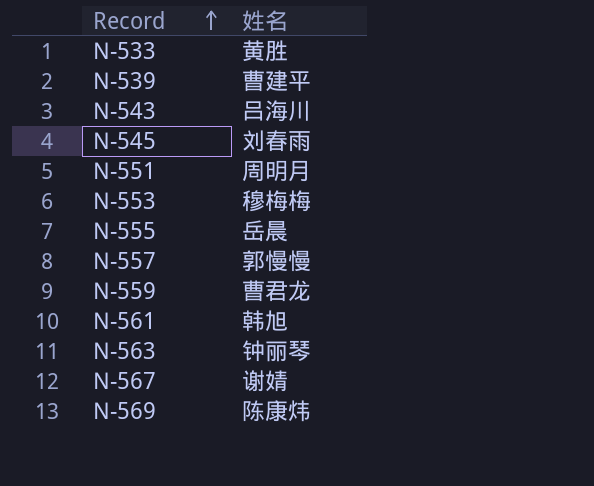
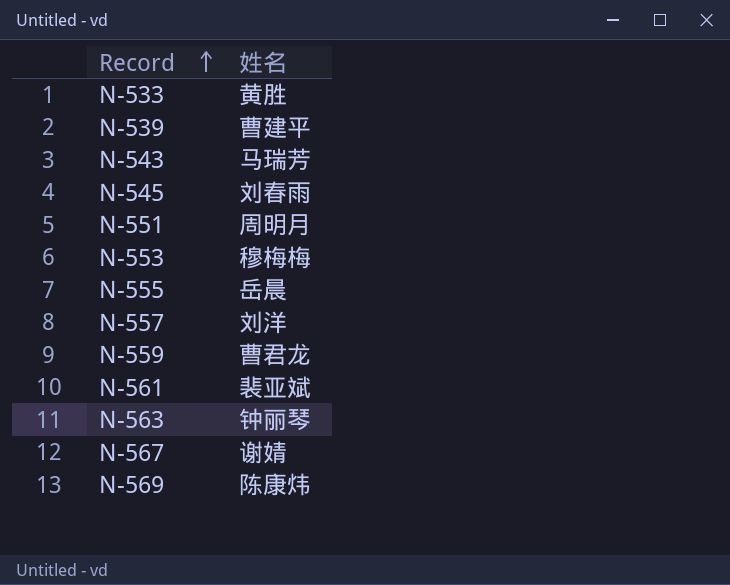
N-543 | 姓名: 吕海川 -> 马瑞芳
N-557 | 姓名: 郭慢慢 -> 刘洋
N-561 | 姓名: 韩旭 -> 裴亚斌

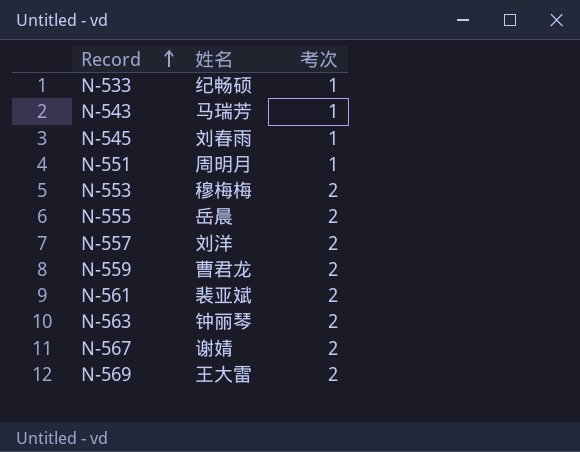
column 考次 | position: none -> 3
row N-539: 曹建平 -> none
N-533 | 姓名: 黄胜 -> 纪畅硕
N-569 | 姓名: 陈康炜 -> 王大雷

